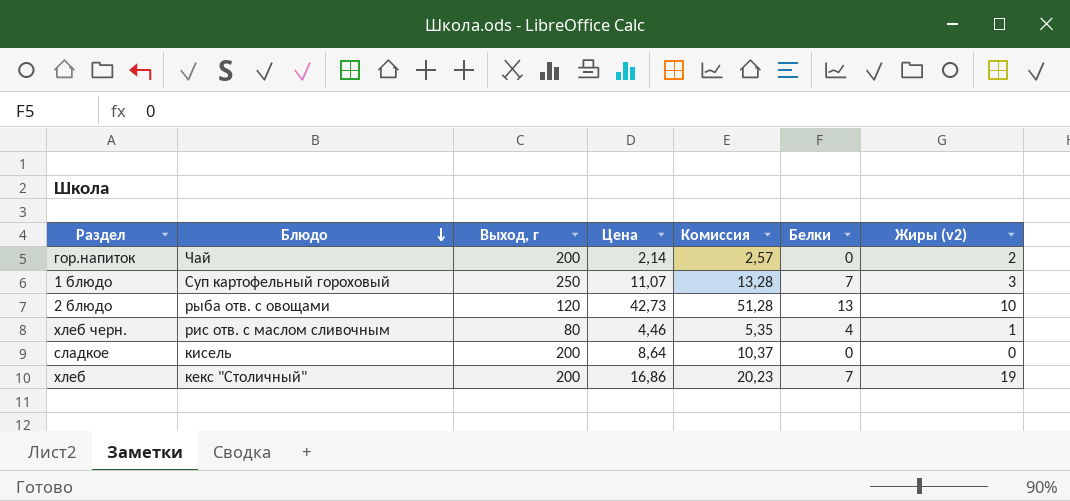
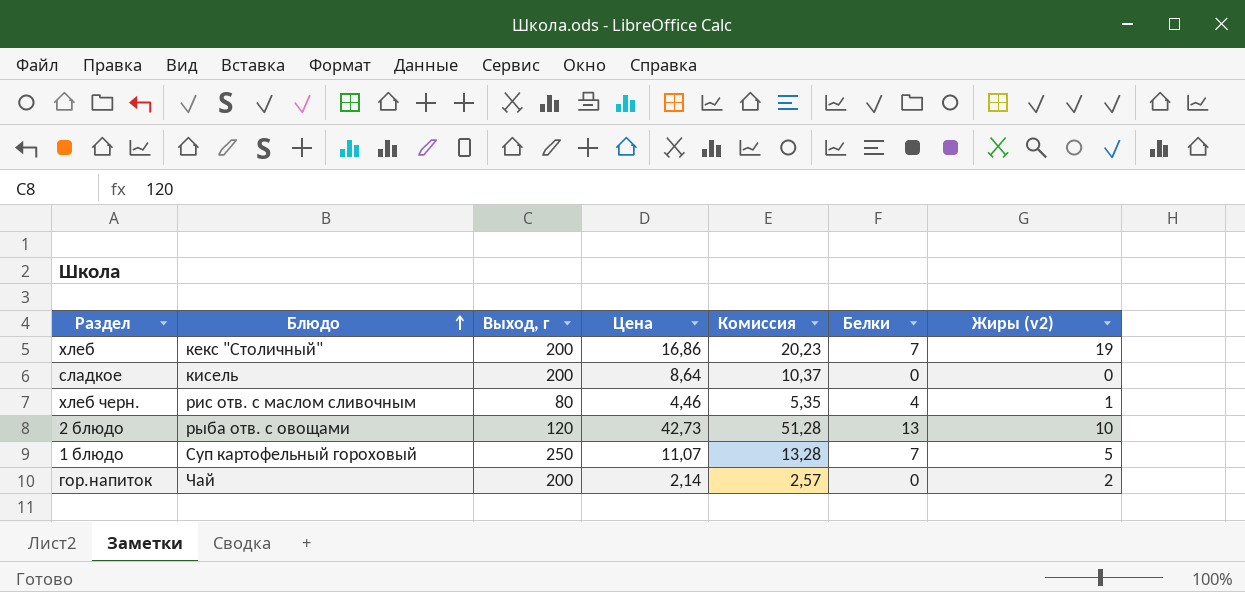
row order: Блюдо descending -> Блюдо ascending
1 блюдо | Жиры (v2): 3 -> 5

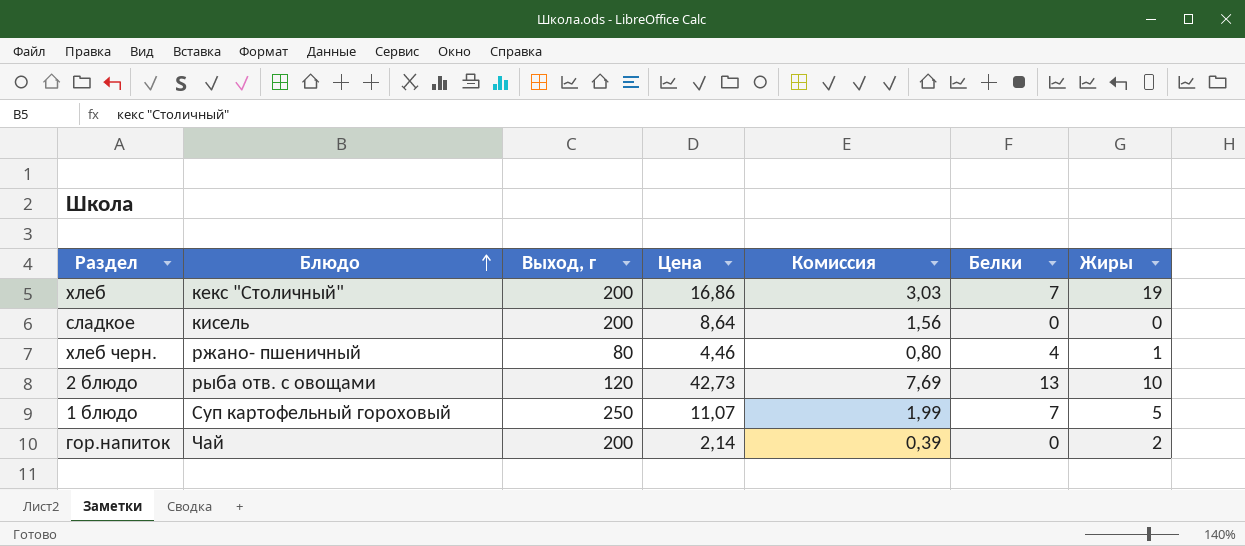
column Комиссия | formula: [Цена] * 1,2 -> [Цена] * 0,18
column name: Жиры (v2) -> Жиры
хлеб черн. | Блюдо: рис отв. с маслом сливочным -> ржано- пшеничный

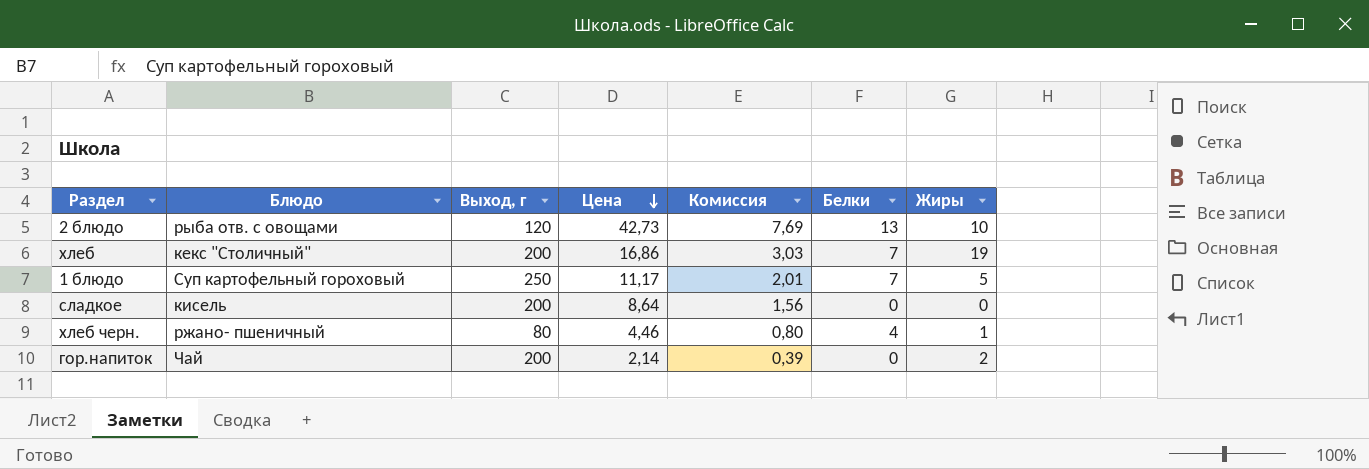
row order: Блюдо ascending -> Цена descending
1 блюдо | Цена: 11,07 -> 11,17
1 блюдо | Комиссия: 1,99 -> 2,01

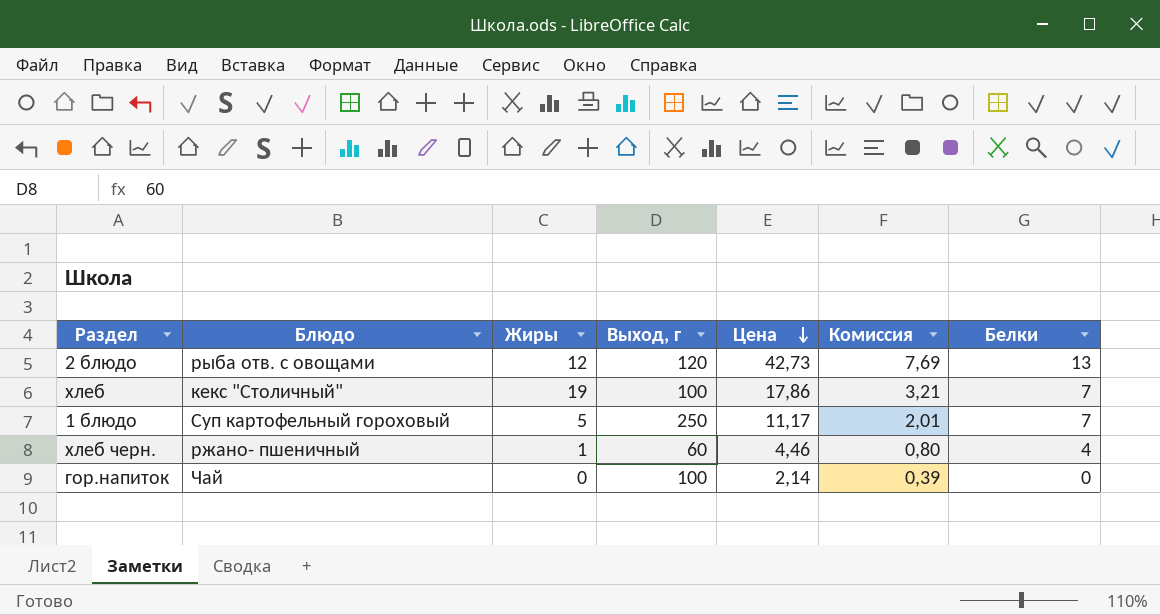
column Жиры | position: 7 -> 3
row сладкое: кисель | 200 | 8,64 | 1,56 | 0 | 0 -> none
2 блюдо | Жиры: 10 -> 12
хлеб | Выход, г: 200 -> 100
хлеб | Цена: 16,86 -> 17,86
хлеб | Комиссия: 3,03 -> 3,21
хлеб черн. | Выход, г: 80 -> 60
гор.напиток | Жиры: 2 -> 0
гор.напиток | Выход, г: 200 -> 100

